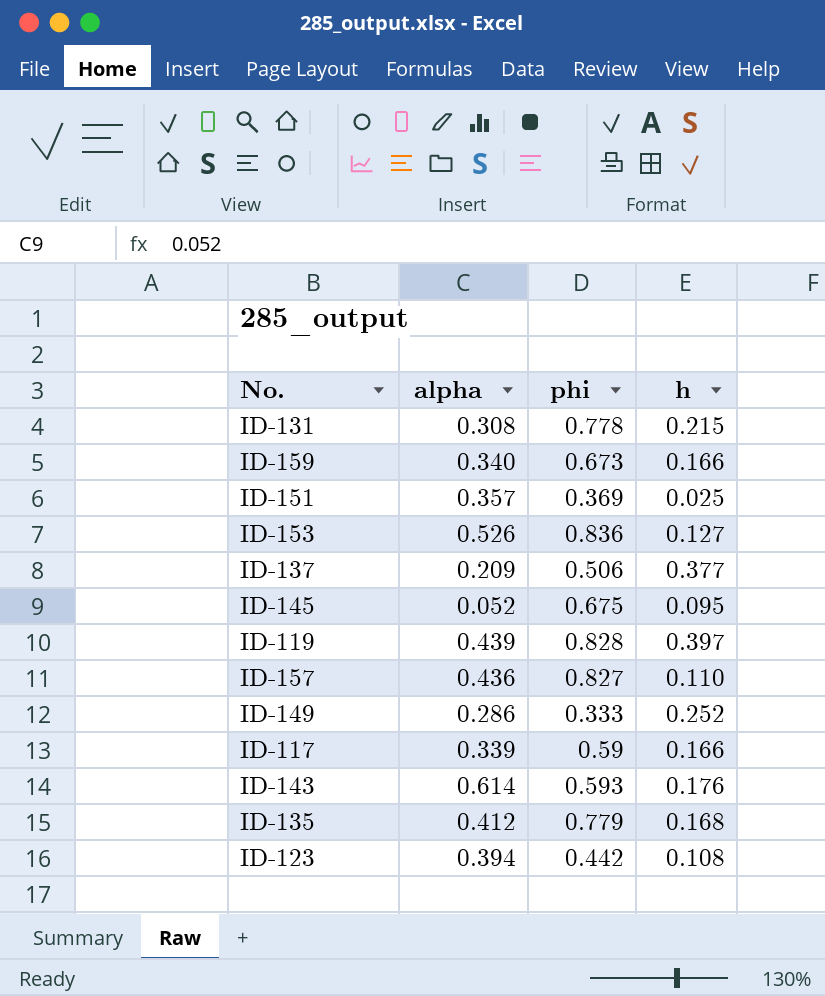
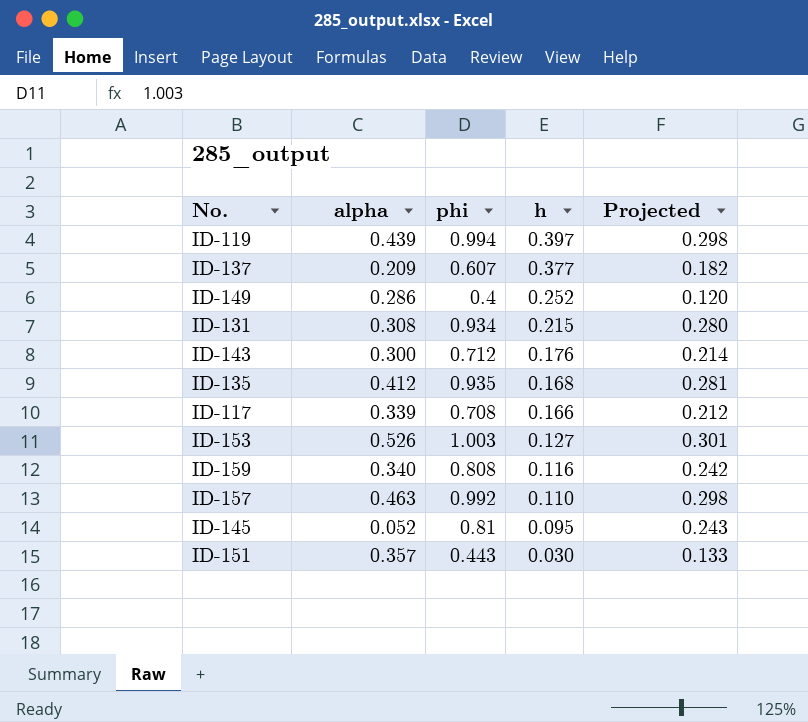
row order: none -> h descending
column Projected | formula: none -> [phi] * 0.3
row ID-123: 0.394 | 0.442 | 0.108 -> none
ID-119 | phi: 0.828 -> 0.994
ID-137 | phi: 0.506 -> 0.607
ID-149 | phi: 0.333 -> 0.4
ID-131 | phi: 0.778 -> 0.934
ID-143 | alpha: 0.614 -> 0.300
ID-143 | phi: 0.593 -> 0.712
ID-135 | phi: 0.779 -> 0.935
ID-117 | phi: 0.59 -> 0.708
ID-153 | phi: 0.836 -> 1.003
ID-159 | phi: 0.673 -> 0.808
ID-159 | h: 0.166 -> 0.116
ID-157 | alpha: 0.436 -> 0.463
ID-157 | phi: 0.827 -> 0.992
ID-145 | phi: 0.675 -> 0.81
ID-151 | phi: 0.369 -> 0.443
ID-151 | h: 0.025 -> 0.030

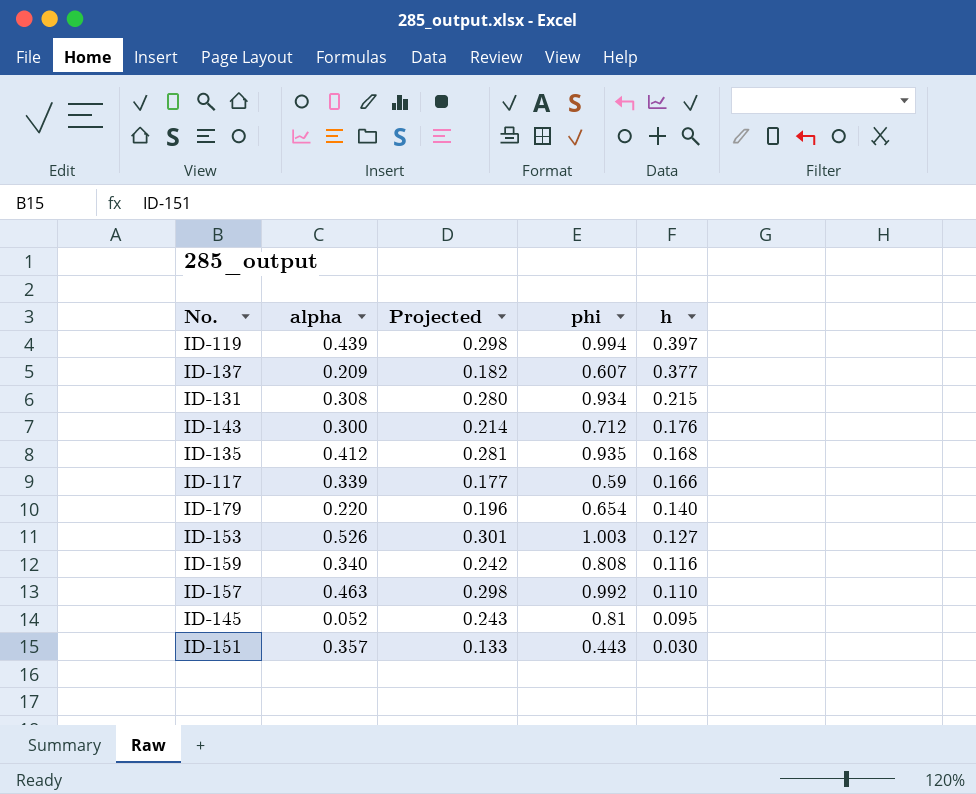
column Projected | position: 5 -> 3
row ID-149: 0.286 | 0.4 | 0.252 | 0.120 -> none
ID-117 | Projected: 0.212 -> 0.177
ID-117 | phi: 0.708 -> 0.59
row ID-179: none -> 0.220 | 0.196 | 0.654 | 0.140

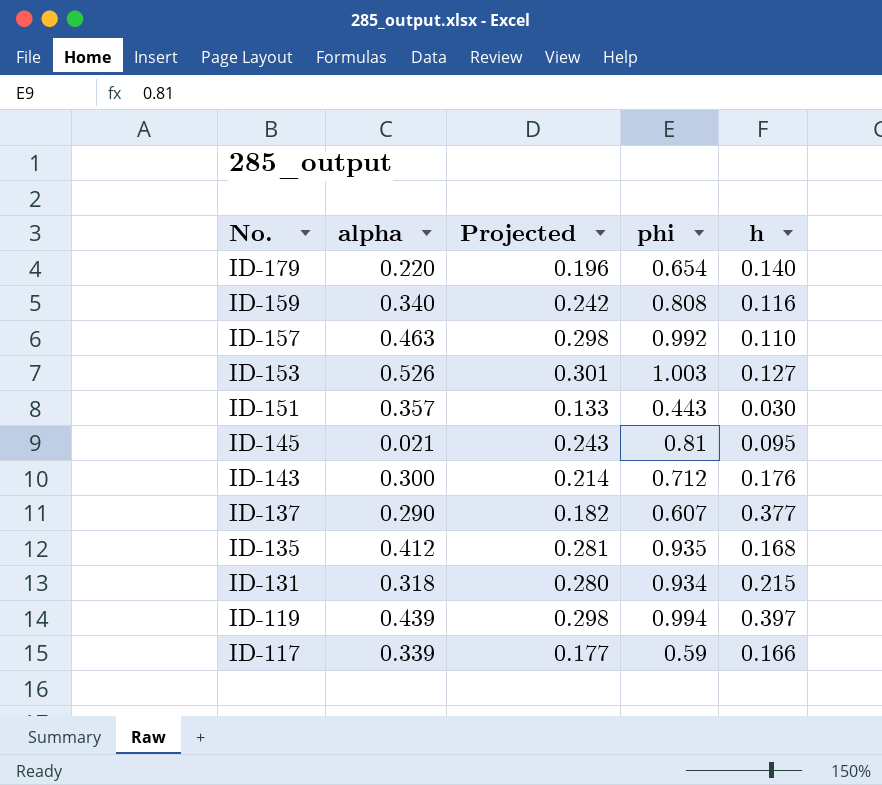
row order: h descending -> No. descending
ID-145 | alpha: 0.052 -> 0.021
ID-137 | alpha: 0.209 -> 0.290
ID-131 | alpha: 0.308 -> 0.318

